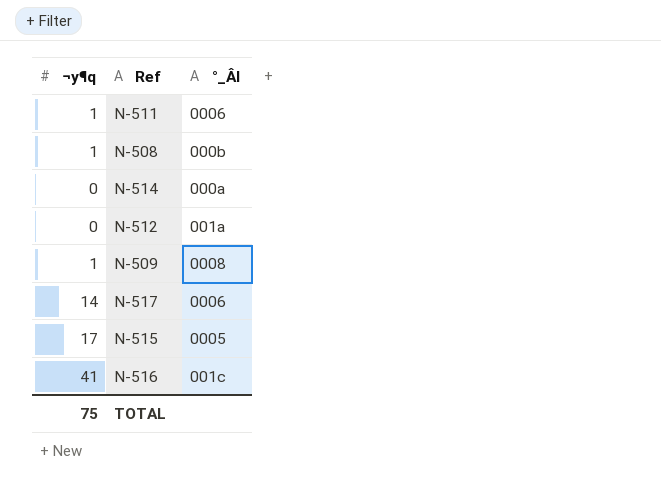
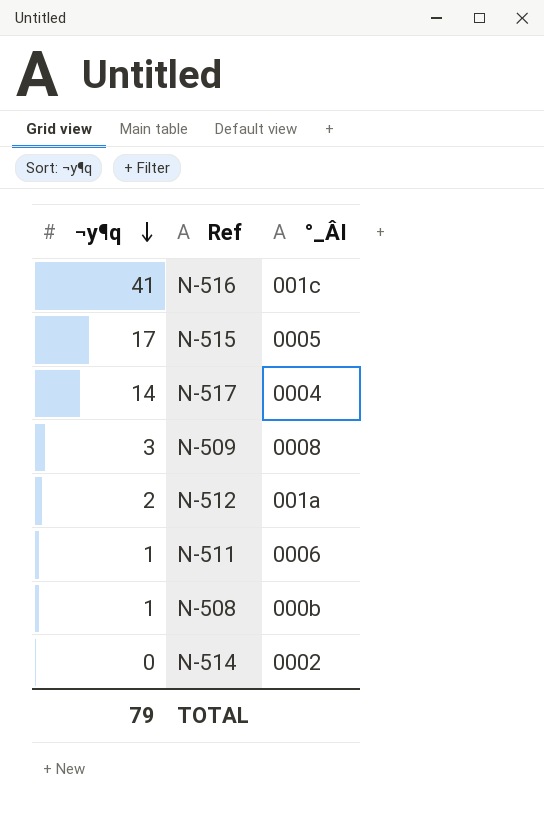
row order: none -> ¬y¶q descending
N-517 | °_ÂI: 0006 -> 0004
N-509 | ¬y¶q: 1 -> 3
N-512 | ¬y¶q: 0 -> 2
N-514 | °_ÂI: 000a -> 0002
TOTAL | ¬y¶q: 75 -> 79

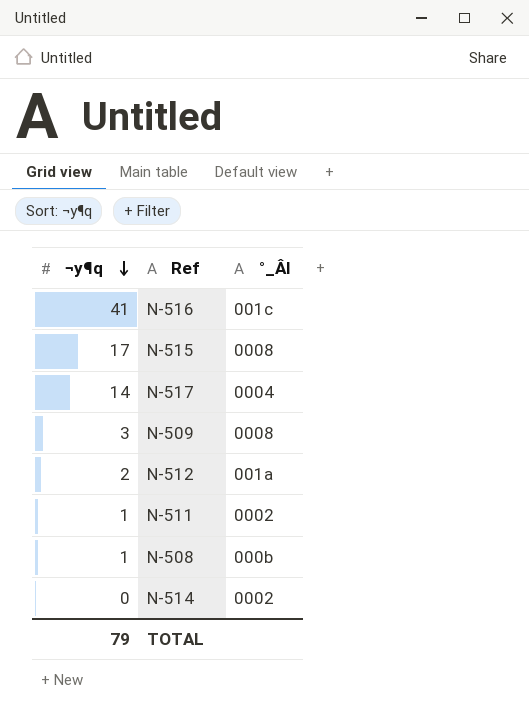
N-515 | °_ÂI: 0005 -> 0008
N-511 | °_ÂI: 0006 -> 0002

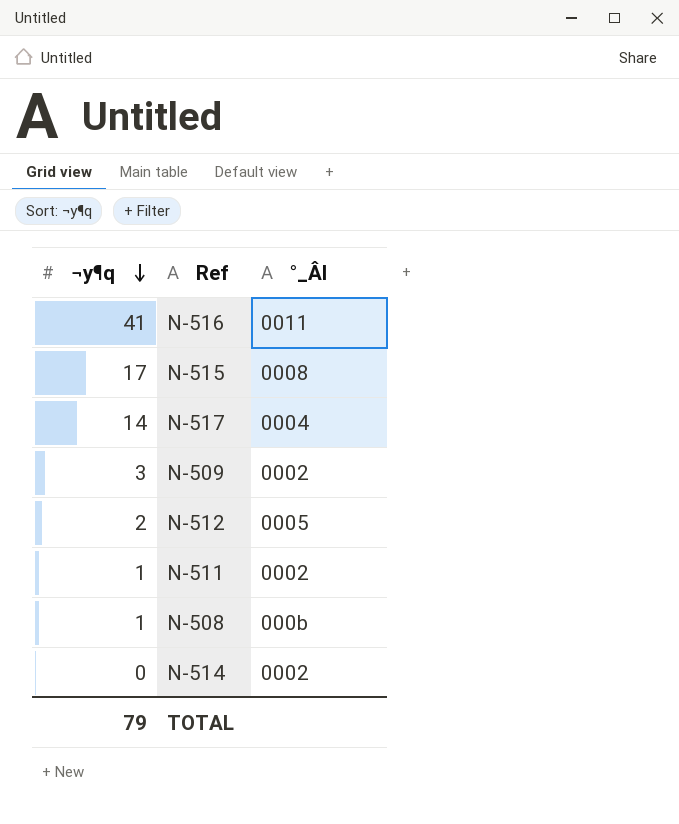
N-516 | °_ÂI: 001c -> 0011
N-509 | °_ÂI: 0008 -> 0002
N-512 | °_ÂI: 001a -> 0005

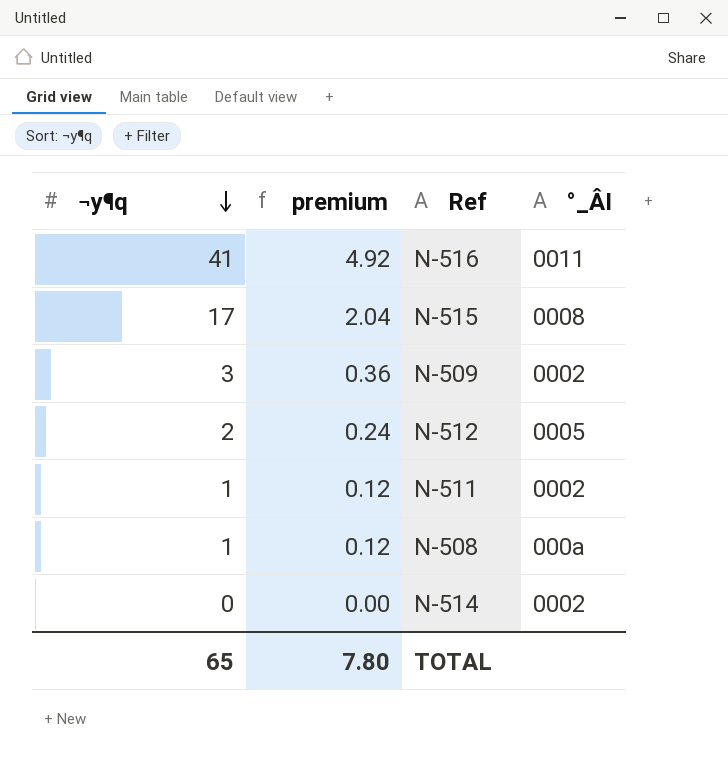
column premium | formula: none -> [¬y¶q] * 0.12
row N-517: 14 | 0004 -> none
N-508 | °_ÂI: 000b -> 000a
TOTAL | ¬y¶q: 79 -> 65

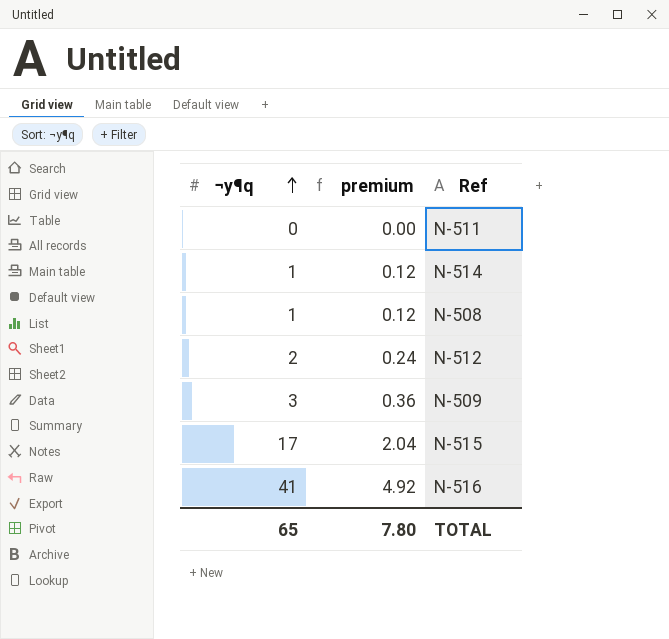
row order: ¬y¶q descending -> ¬y¶q ascending
column °_ÂI | position: 4 -> none
N-511 | ¬y¶q: 1 -> 0
N-511 | premium: 0.12 -> 0.00
N-514 | ¬y¶q: 0 -> 1
N-514 | premium: 0.00 -> 0.12

